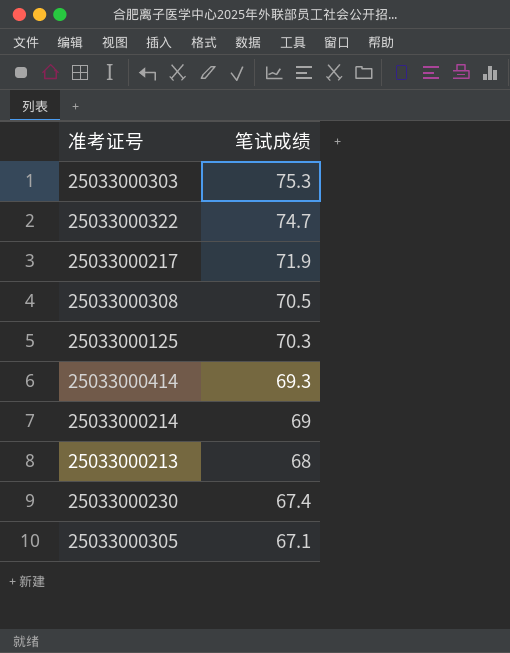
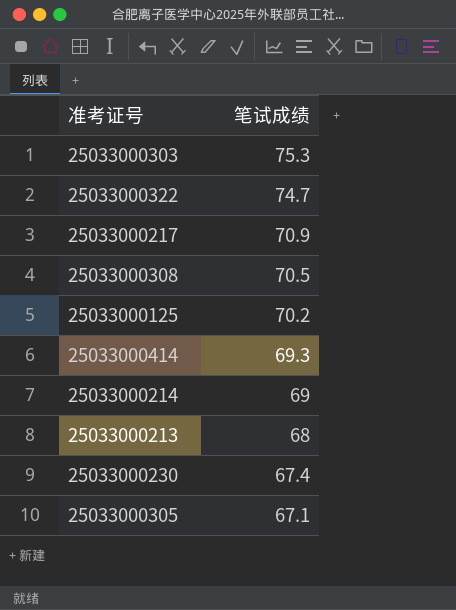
25033000217 | 笔试成绩: 71.9 -> 70.9
25033000125 | 笔试成绩: 70.3 -> 70.2

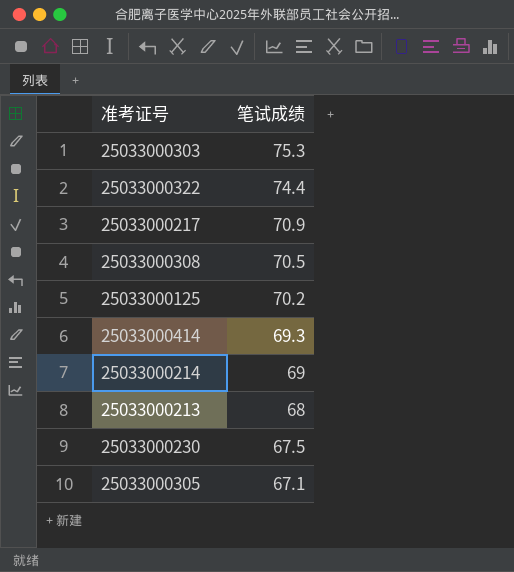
25033000322 | 笔试成绩: 74.7 -> 74.4
25033000230 | 笔试成绩: 67.4 -> 67.5

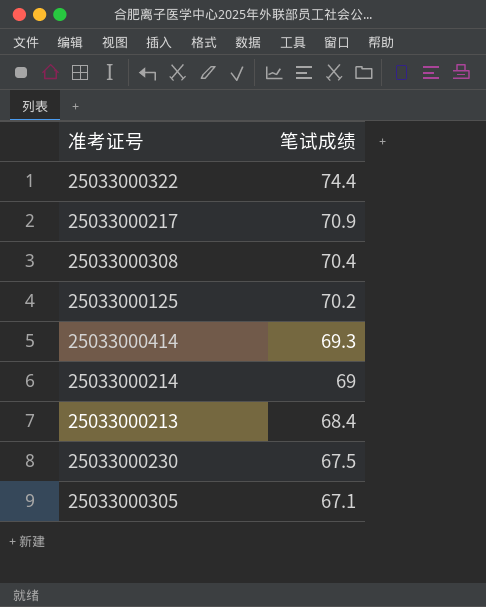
row 25033000303: 75.3 -> none
25033000308 | 笔试成绩: 70.5 -> 70.4
25033000213 | 笔试成绩: 68 -> 68.4

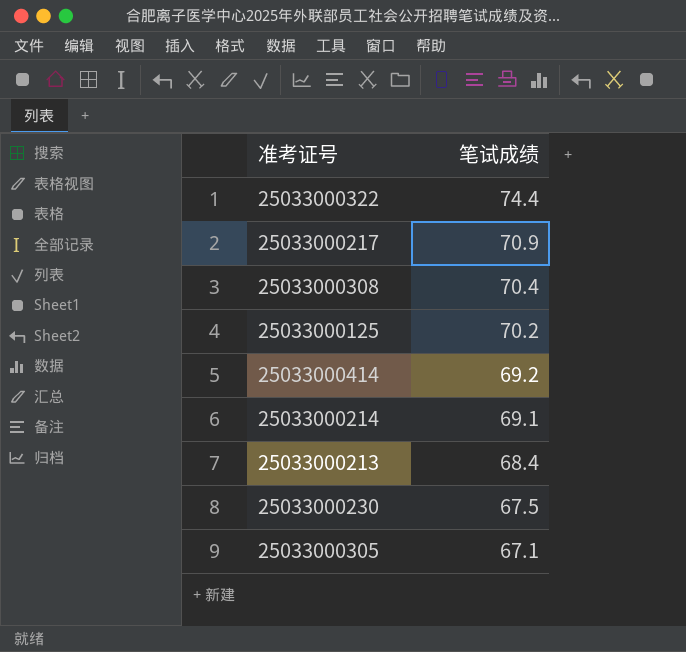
25033000414 | 笔试成绩: 69.3 -> 69.2
25033000214 | 笔试成绩: 69 -> 69.1

